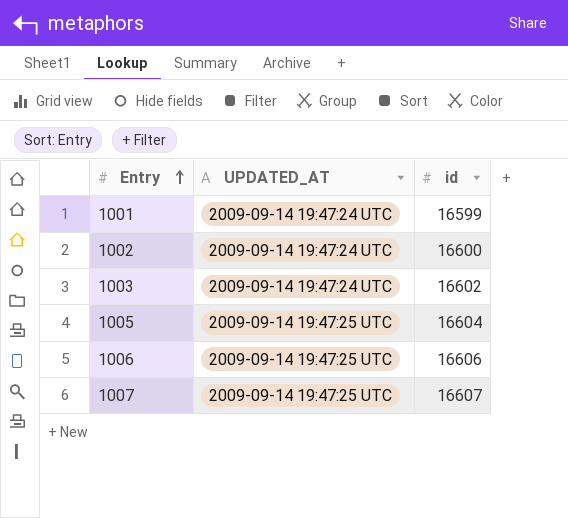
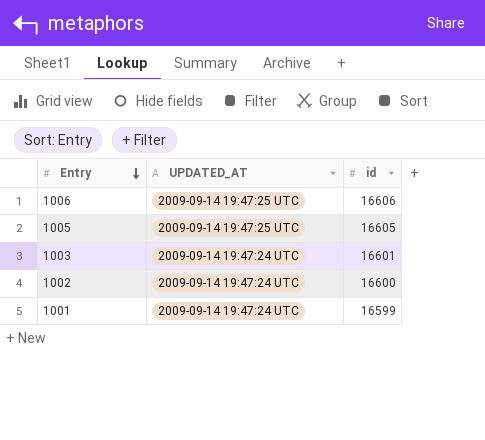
row order: Entry ascending -> Entry descending
row 1007: 2009-09-14 19:47:25 UTC | 16607 -> none
1005 | id: 16604 -> 16605
1003 | id: 16602 -> 16601

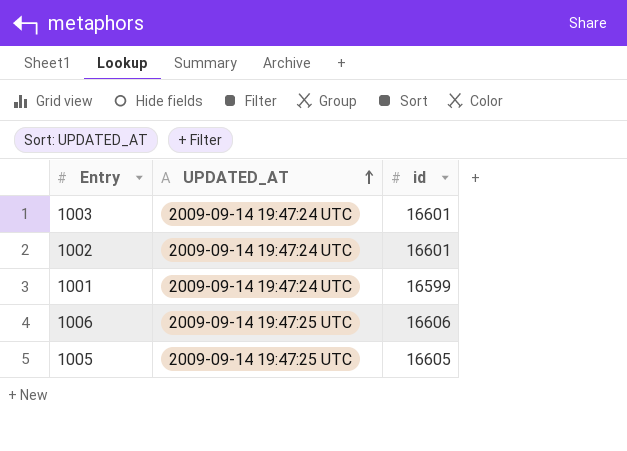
row order: Entry descending -> UPDATED_AT ascending
1002 | id: 16600 -> 16601

